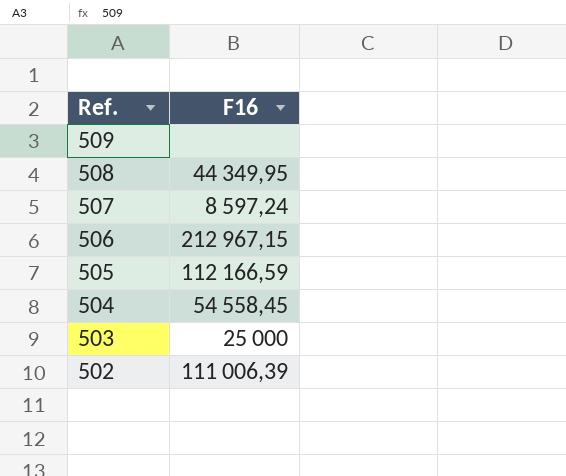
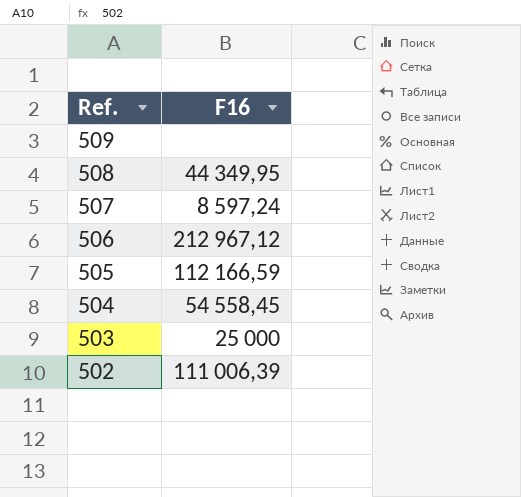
506 | F16: 212 967,15 -> 212 967,12

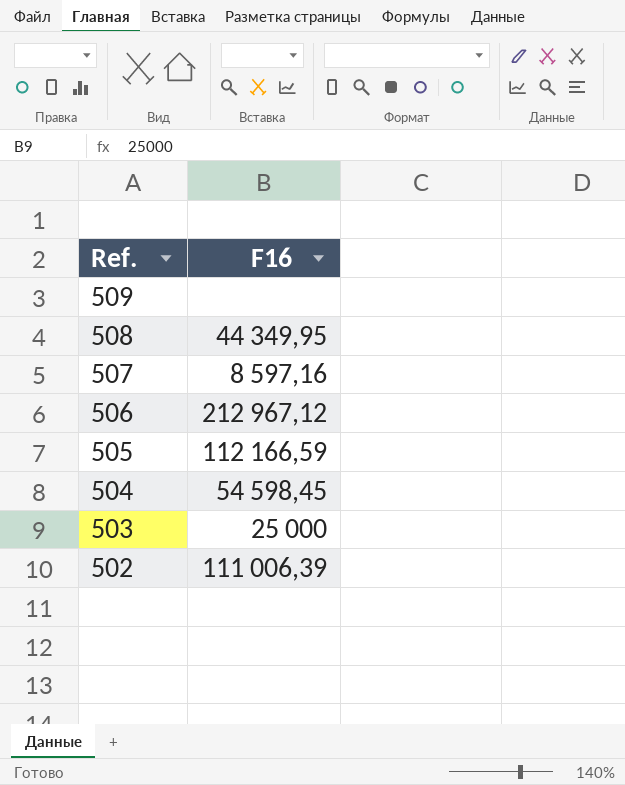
507 | F16: 8 597,24 -> 8 597,16
504 | F16: 54 558,45 -> 54 598,45

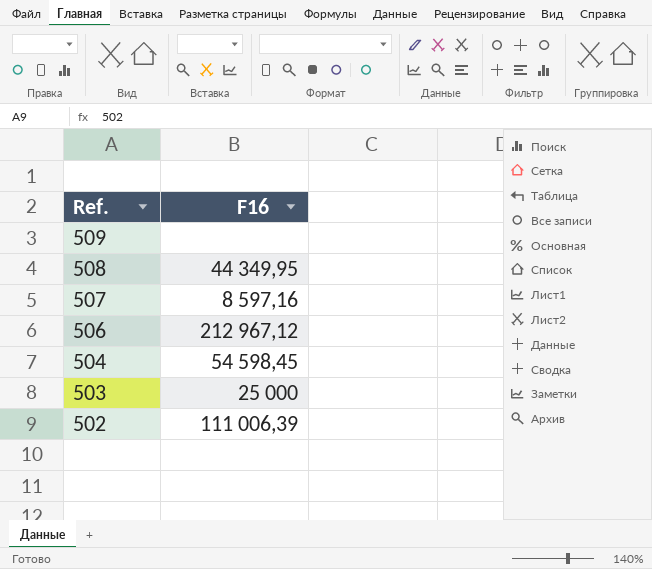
row 505: 112 166,59 -> none

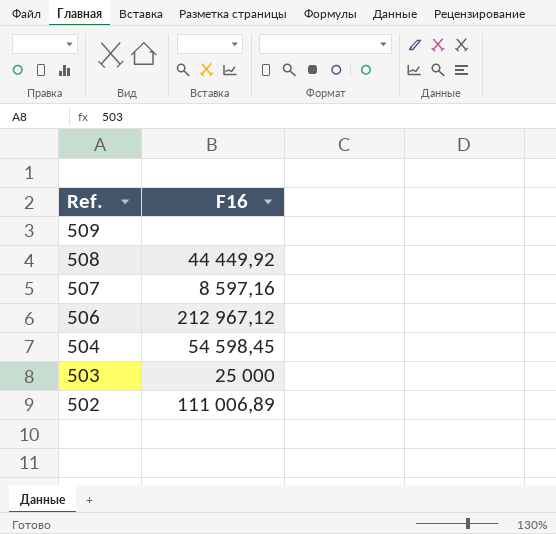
508 | F16: 44 349,95 -> 44 449,92
502 | F16: 111 006,39 -> 111 006,89

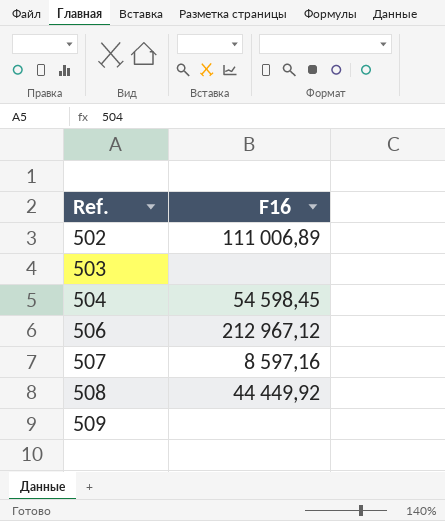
row order: Ref. descending -> Ref. ascending
503 | F16: 25 000 -> none

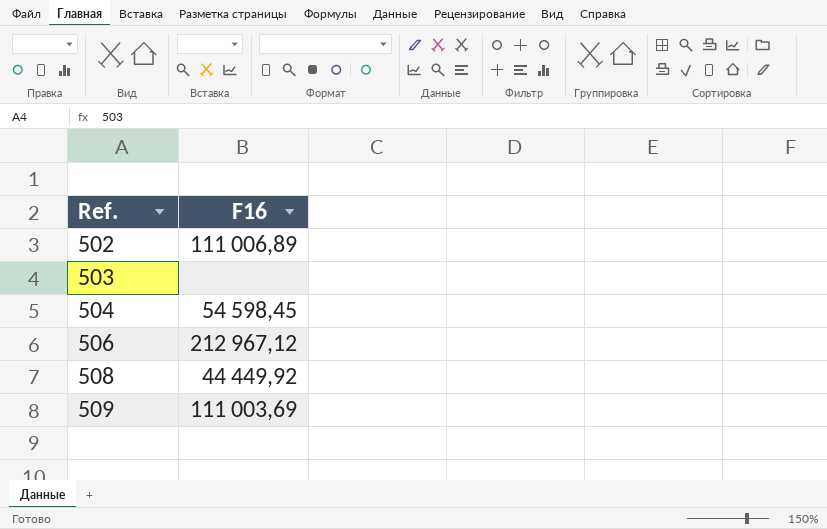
row 507: 8 597,16 -> none
509 | F16: none -> 111 003,69

